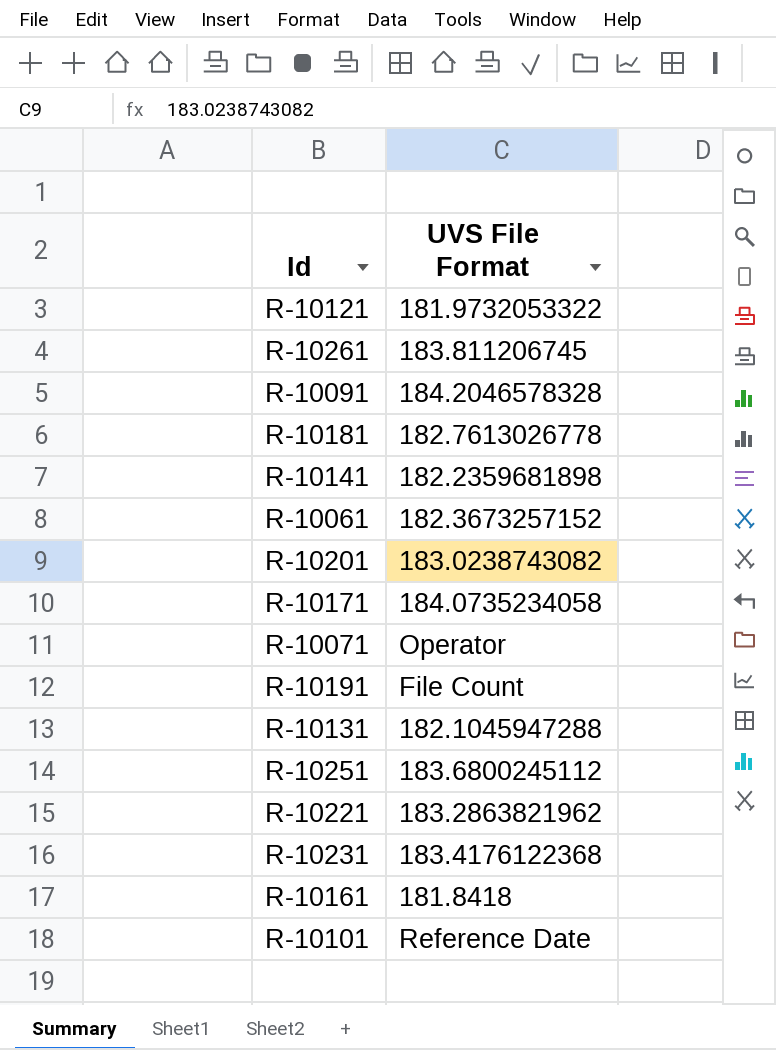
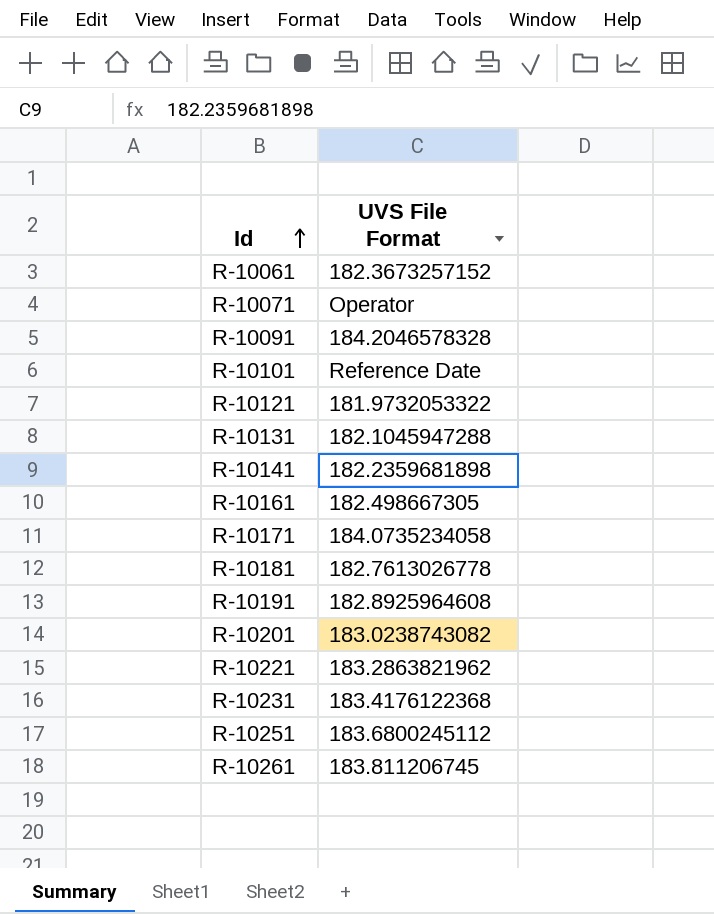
row order: none -> Id ascending
R-10161 | UVS File Format: 181.8418 -> 182.498667305
R-10191 | UVS File Format: File Count -> 182.8925964608

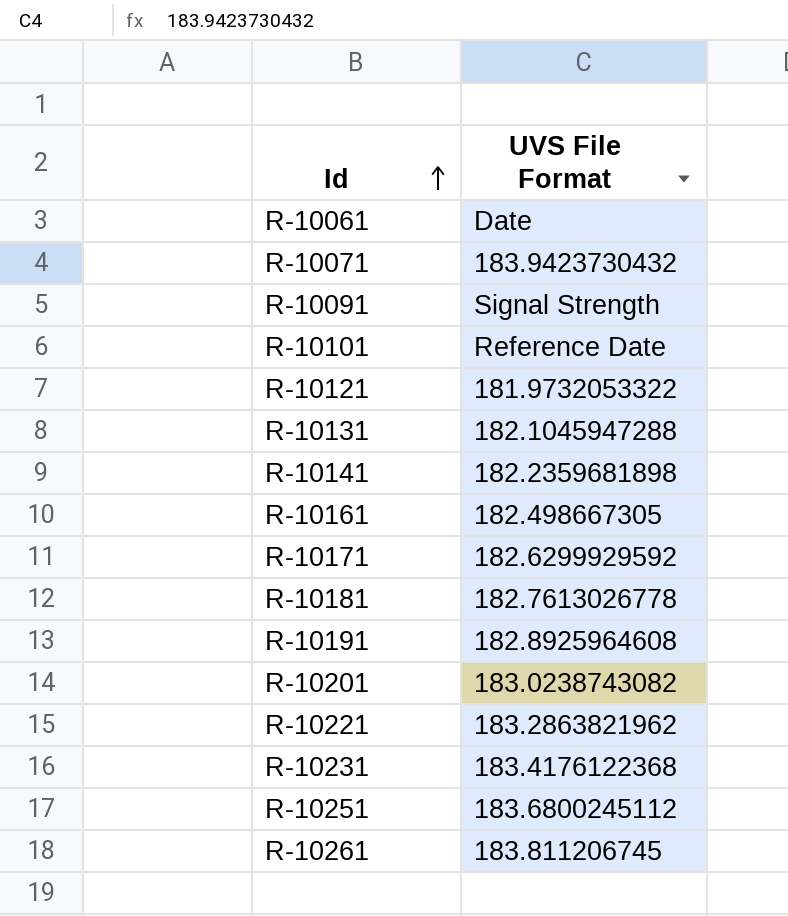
R-10061 | UVS File Format: 182.3673257152 -> Date
R-10071 | UVS File Format: Operator -> 183.9423730432
R-10091 | UVS File Format: 184.2046578328 -> Signal Strength
R-10171 | UVS File Format: 184.0735234058 -> 182.6299929592

